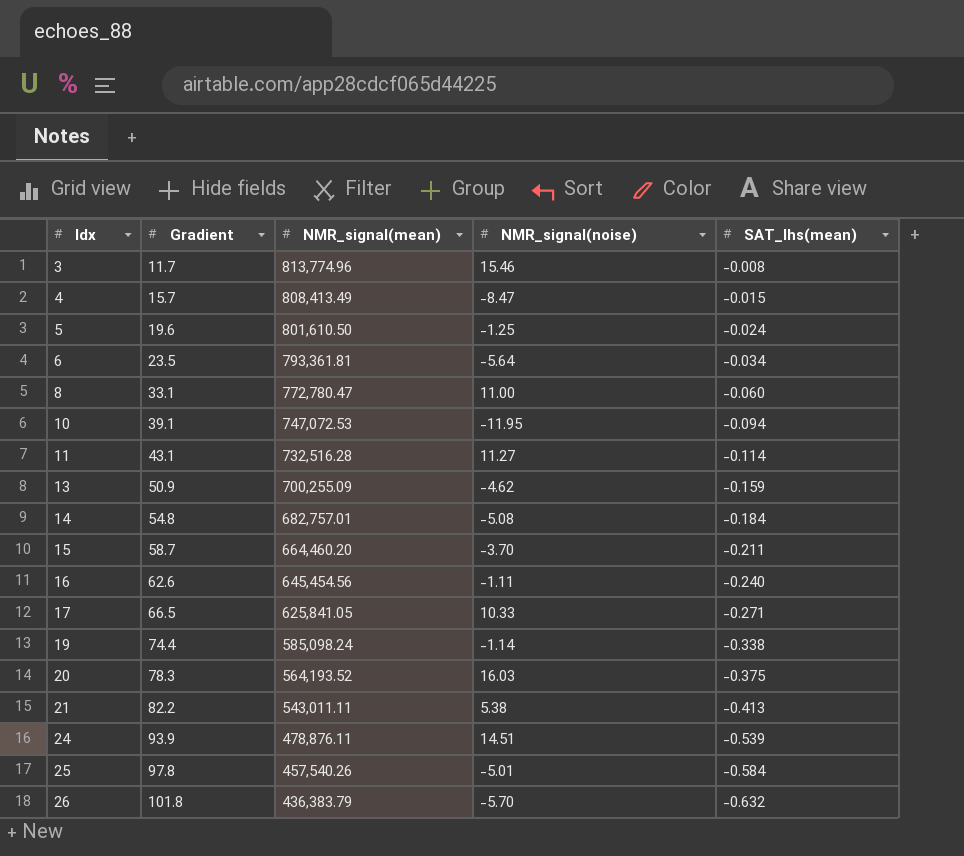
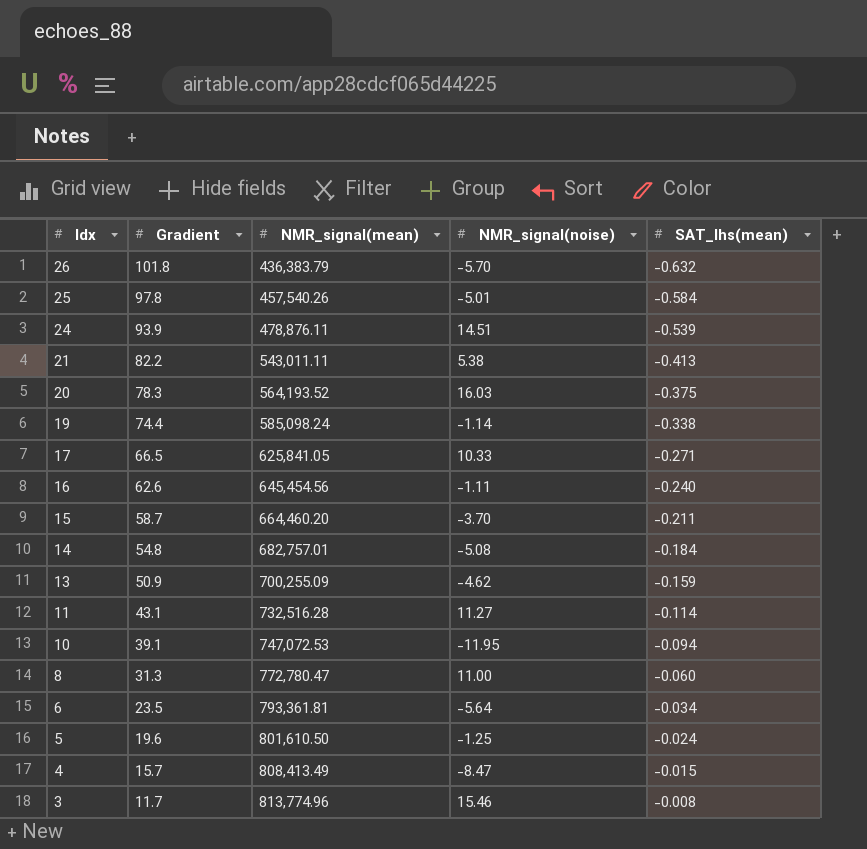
row order: Idx ascending -> Idx descending
8 | Gradient: 33.1 -> 31.3

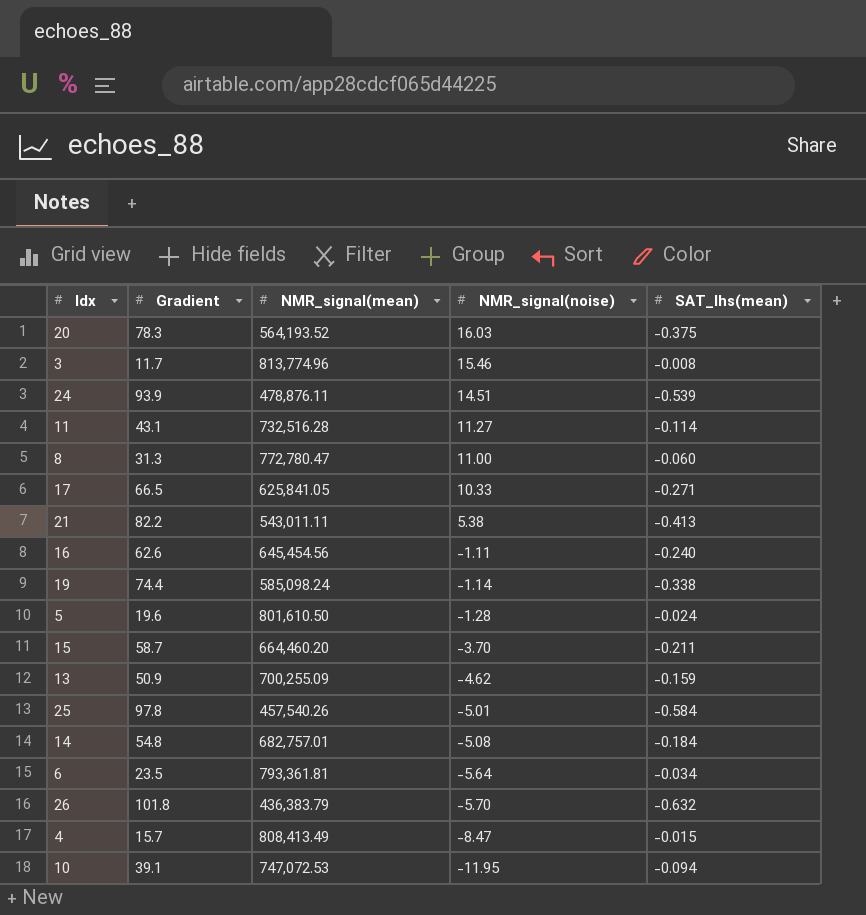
row order: Idx descending -> NMR_signal(noise) descending
5 | NMR_signal(noise): -1.25 -> -1.28

